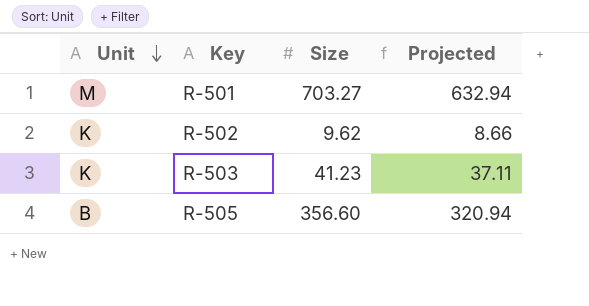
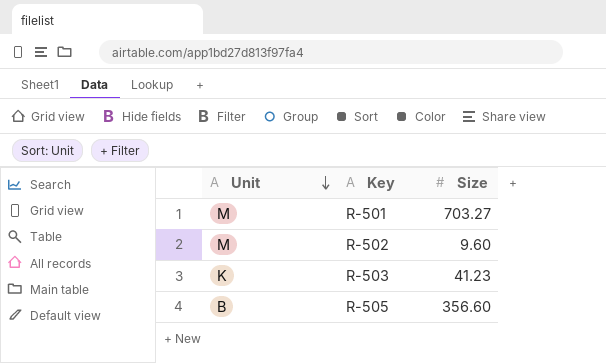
column Projected | formula: [Size] * 0.9 -> none
R-502 | Unit: K -> M
R-502 | Size: 9.62 -> 9.60

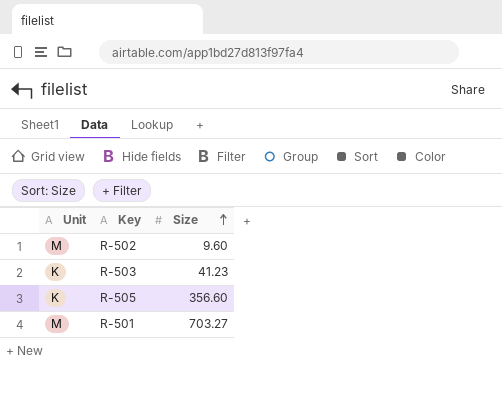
row order: Unit descending -> Size ascending
R-505 | Unit: B -> K

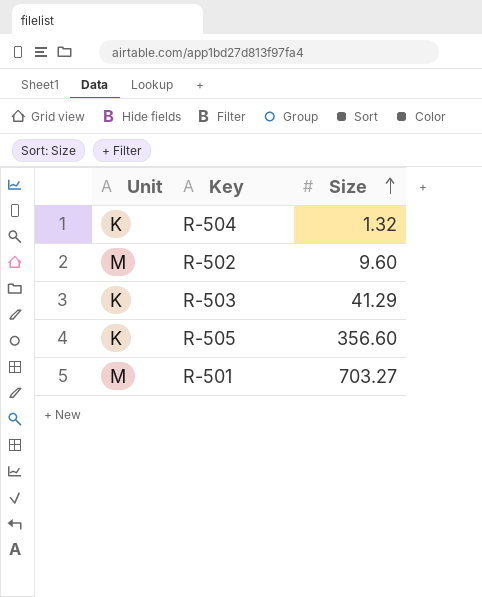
row R-504: none -> K | 1.32
R-503 | Size: 41.23 -> 41.29

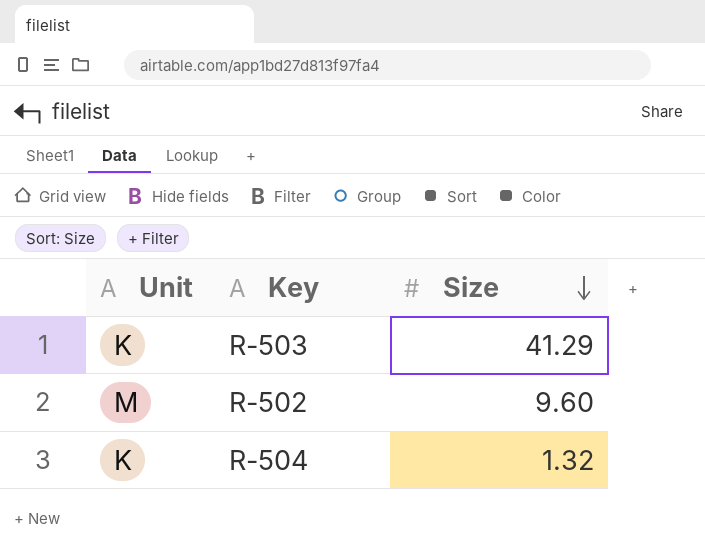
row order: Size ascending -> Size descending
row R-505: K | 356.60 -> none
row R-501: M | 703.27 -> none

